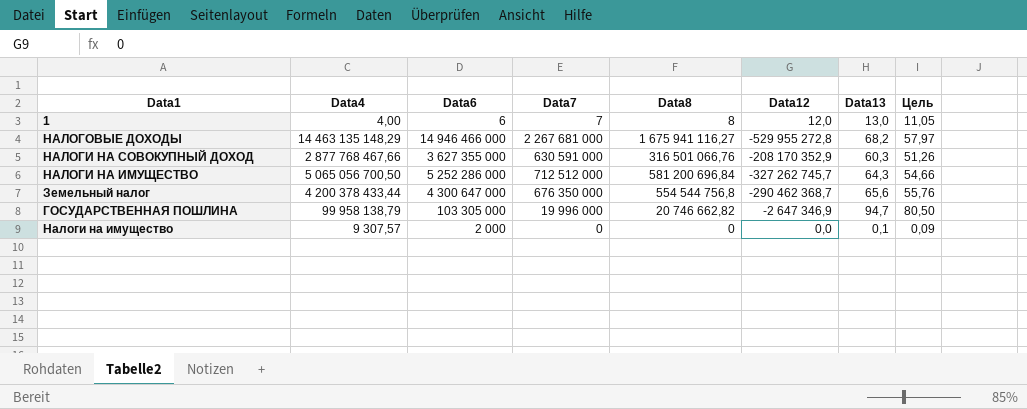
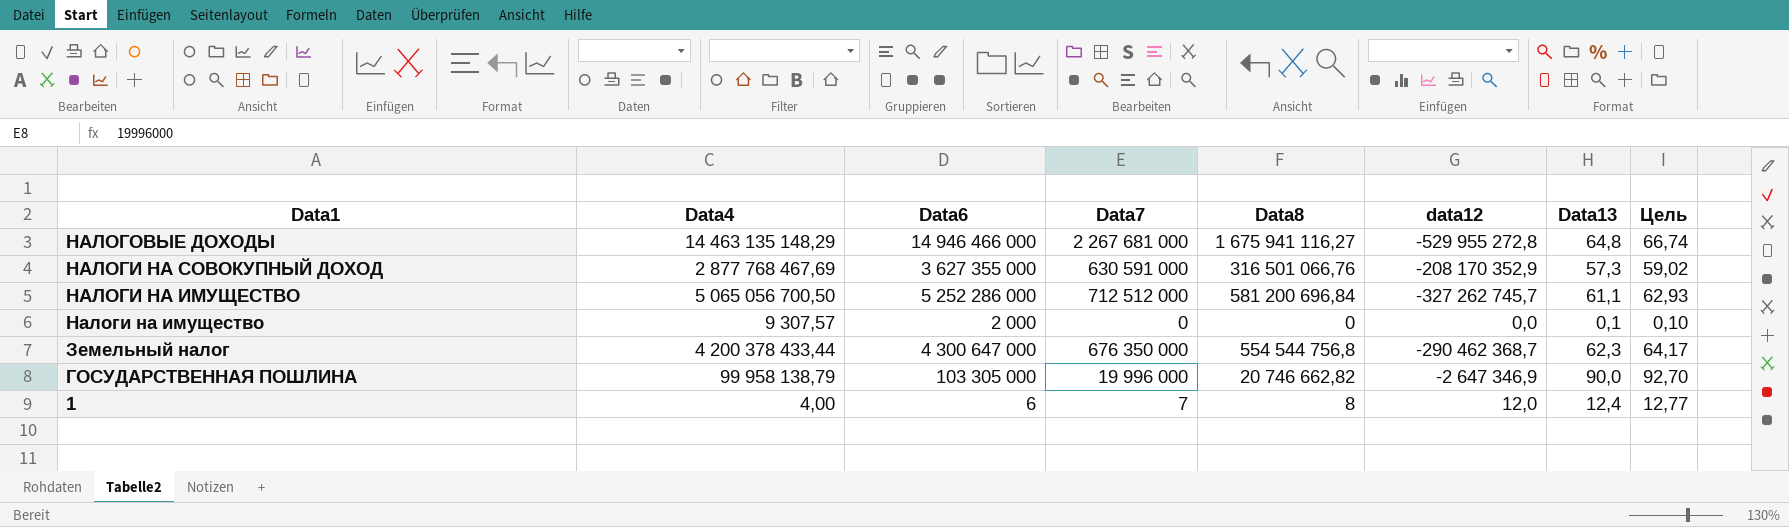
row order: none -> Data1 descending
column name: Data12 -> data12
column Цель | formula: [Data13] * 0,85 -> [Data13] * 1,03
НАЛОГОВЫЕ ДОХОДЫ | Data13: 68,2 -> 64,8
НАЛОГИ НА СОВОКУПНЫЙ ДОХОД | Data4: 2 877 768 467,66 -> 2 877 768 467,69
НАЛОГИ НА СОВОКУПНЫЙ ДОХОД | Data13: 60,3 -> 57,3
НАЛОГИ НА ИМУЩЕСТВО | Data13: 64,3 -> 61,1
Земельный налог | Data13: 65,6 -> 62,3
ГОСУДАРСТВЕННАЯ ПОШЛИНА | Data13: 94,7 -> 90,0
1 | Data13: 13,0 -> 12,4

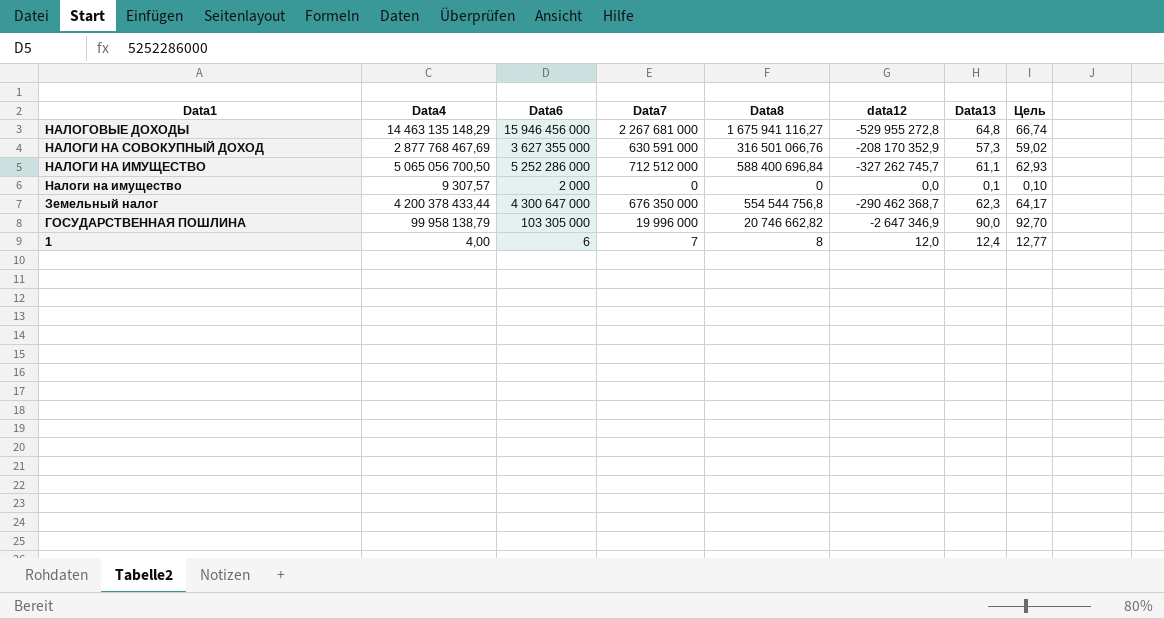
НАЛОГОВЫЕ ДОХОДЫ | Data6: 14 946 466 000 -> 15 946 456 000
НАЛОГИ НА ИМУЩЕСТВО | Data8: 581 200 696,84 -> 588 400 696,84

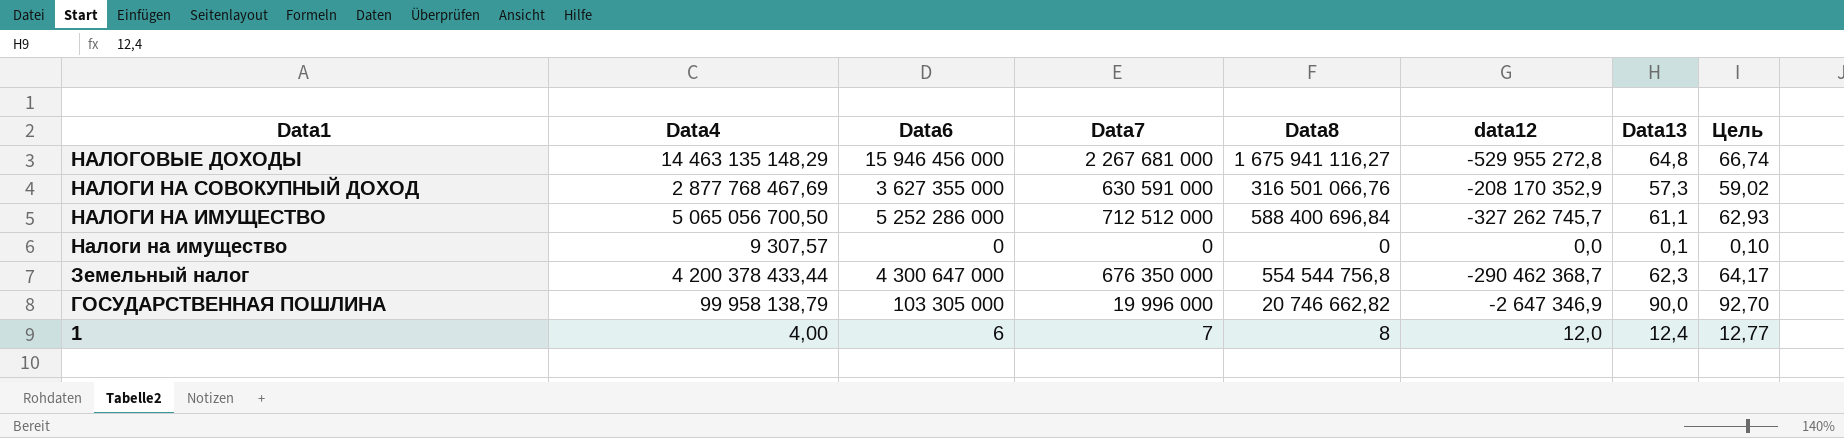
Налоги на имущество | Data6: 2 000 -> 0

